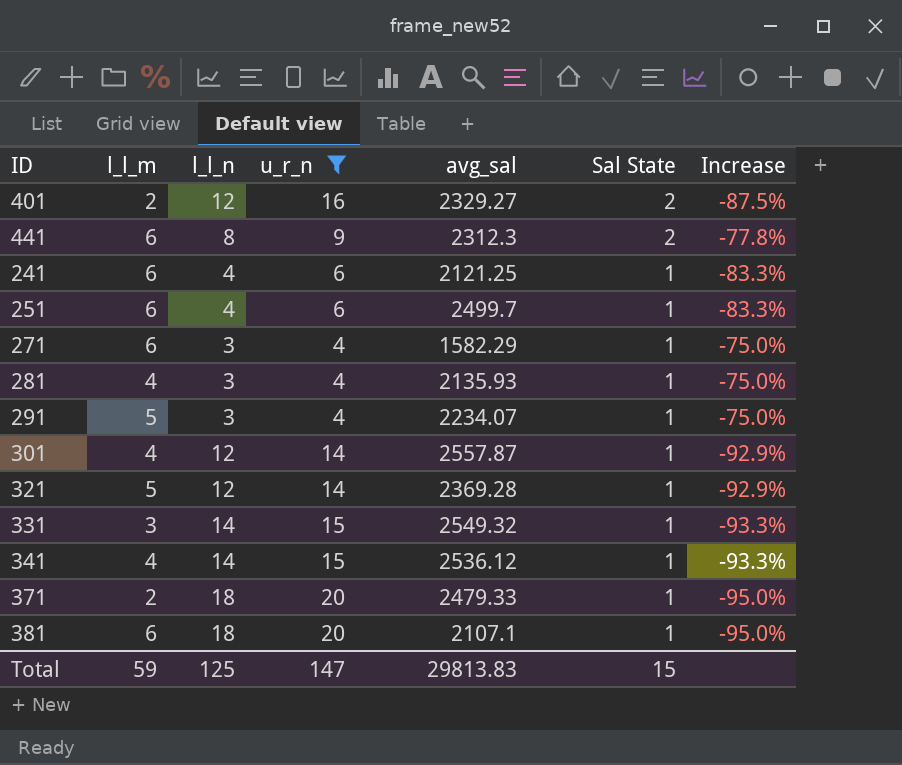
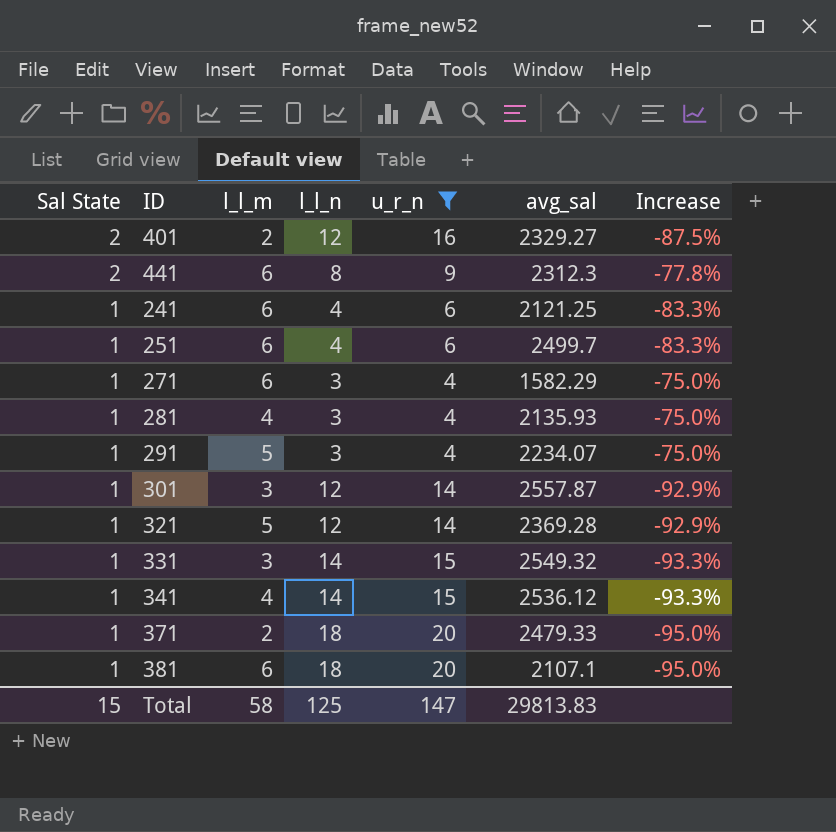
column Sal State | position: 6 -> 1
301 | l_l_m: 4 -> 3
Total | l_l_m: 59 -> 58

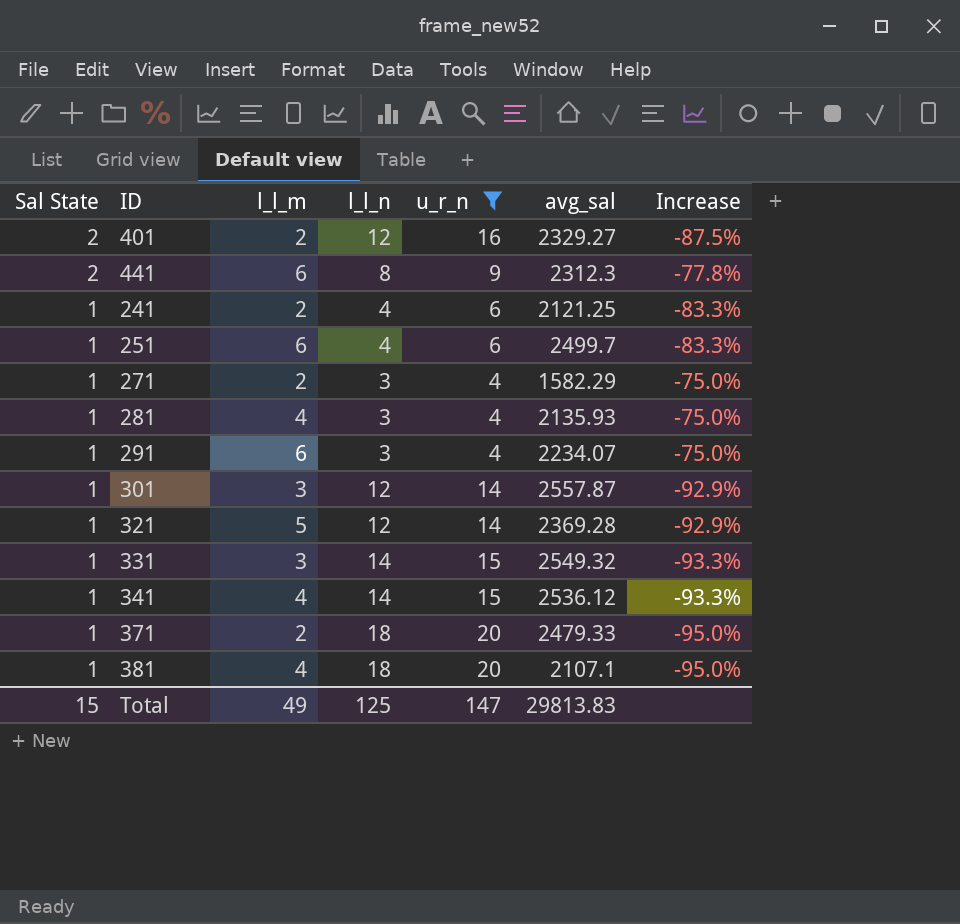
241 | l_l_m: 6 -> 2
271 | l_l_m: 6 -> 2
291 | l_l_m: 5 -> 6
381 | l_l_m: 6 -> 4
Total | l_l_m: 58 -> 49

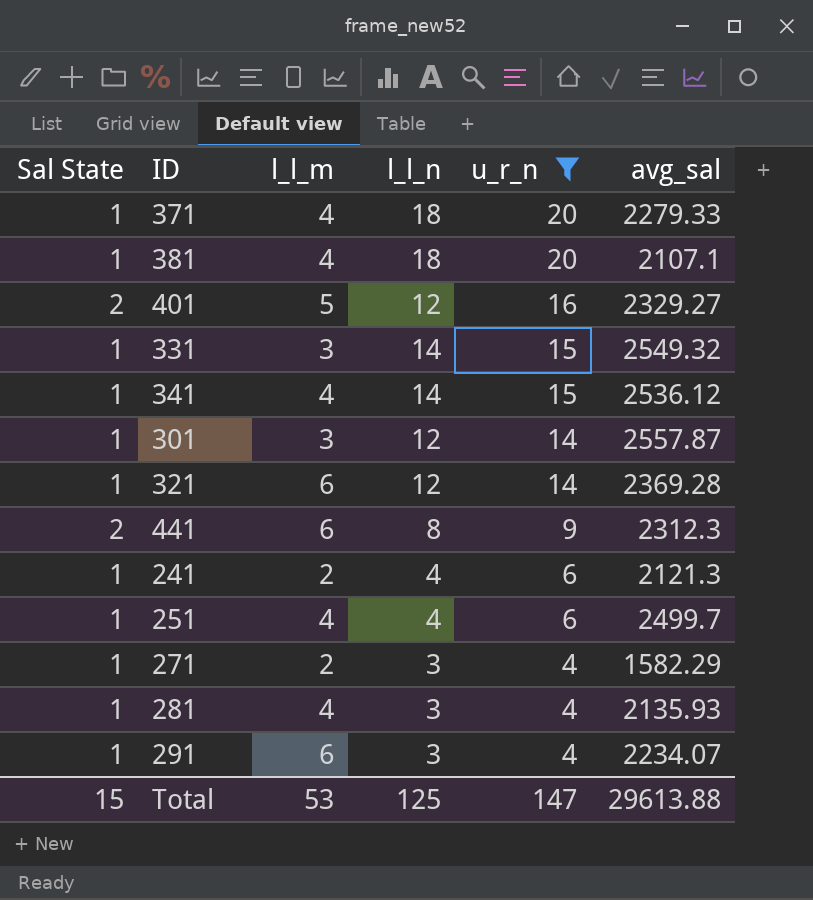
row order: Sal State descending -> u_r_n descending
column Increase | formula: ([Sal State] - [u_r_n]) / [u_r_n] -> none
371 | l_l_m: 2 -> 4
371 | avg_sal: 2479.33 -> 2279.33
401 | l_l_m: 2 -> 5
321 | l_l_m: 5 -> 6
241 | avg_sal: 2121.25 -> 2121.3
251 | l_l_m: 6 -> 4
Total | l_l_m: 49 -> 53
Total | avg_sal: 29813.83 -> 29613.88

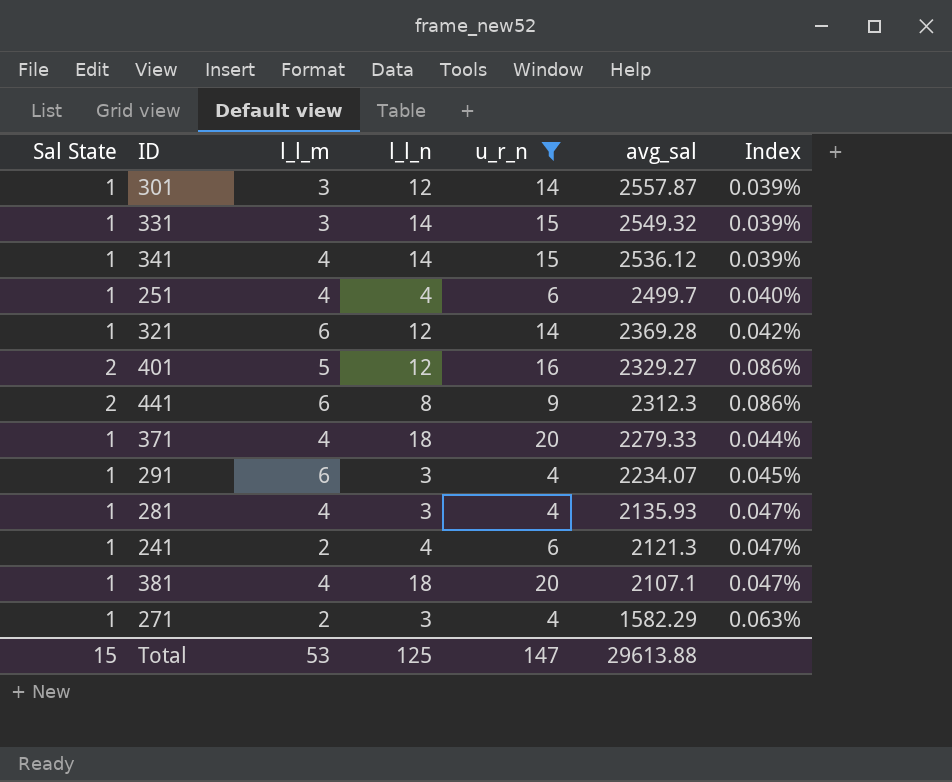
row order: u_r_n descending -> avg_sal descending
column Index | formula: none -> [Sal State] / [avg_sal]

